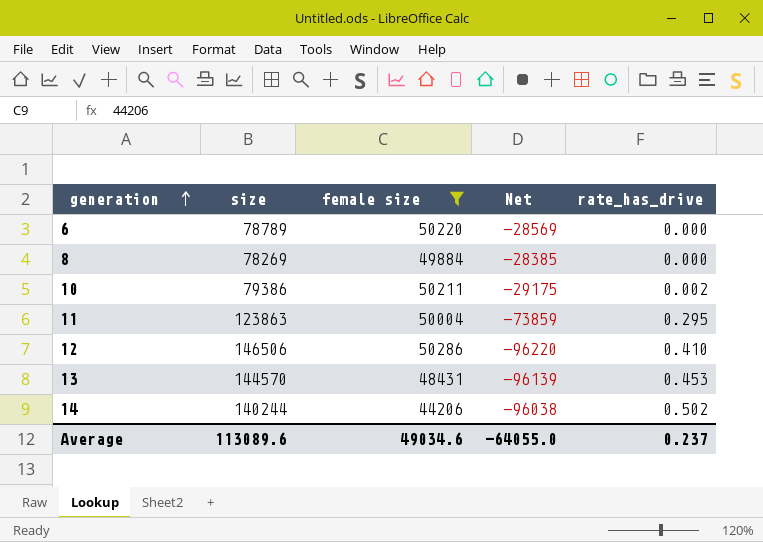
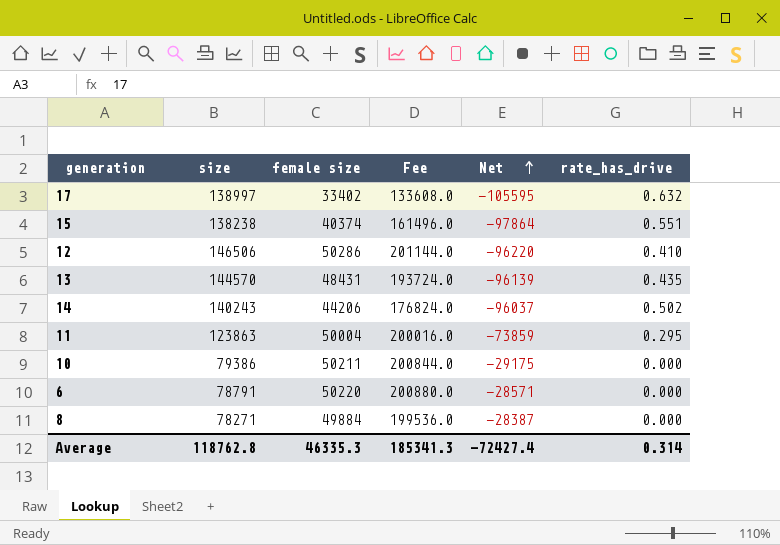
filter: female size >= 44206 -> none
row order: generation ascending -> Net ascending
column Fee | formula: none -> [female size] * 4
13 | rate_has_drive: 0.453 -> 0.435
14 | size: 140244 -> 140243
14 | Net: -96038 -> -96037
10 | rate_has_drive: 0.002 -> 0.000
6 | size: 78789 -> 78791
6 | Net: -28569 -> -28571
8 | size: 78269 -> 78271
8 | Net: -28385 -> -28387
Average | size: 113089.6 -> 118762.8
Average | female size: 49034.6 -> 46335.3
Average | Net: -64055.0 -> -72427.4
Average | rate_has_drive: 0.237 -> 0.314

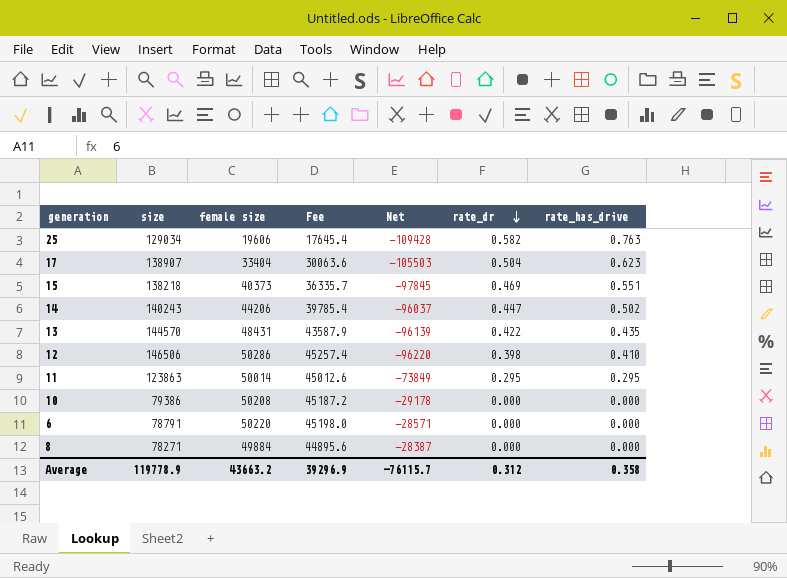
row order: Net ascending -> rate_dr descending
column Fee | formula: [female size] * 4 -> [female size] * 0.9
column rate_dr | position: none -> 6
row 25: none -> 129034 | 19606 | 17645.4 | -109428 | 0.582 | 0.763
17 | size: 138997 -> 138907
17 | female size: 33402 -> 33404
17 | Net: -105595 -> -105503
17 | rate_has_drive: 0.632 -> 0.623
15 | size: 138238 -> 138218
15 | female size: 40374 -> 40373
15 | Net: -97864 -> -97845
11 | female size: 50004 -> 50014
11 | Net: -73859 -> -73849
10 | female size: 50211 -> 50208
10 | Net: -29175 -> -29178
Average | size: 118762.8 -> 119778.9
Average | female size: 46335.3 -> 43663.2
Average | Fee: 185341.3 -> 39296.9
Average | Net: -72427.4 -> -76115.7
Average | rate_has_drive: 0.314 -> 0.358

